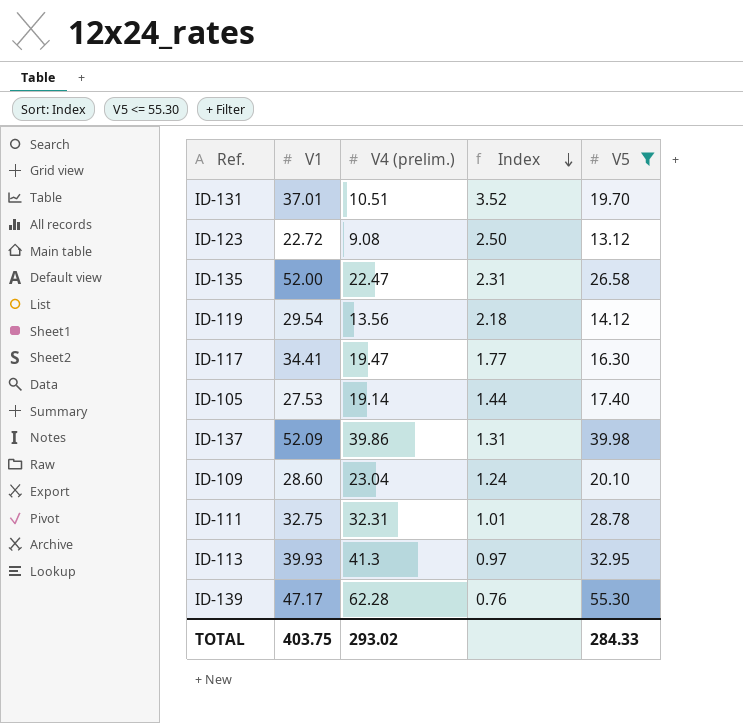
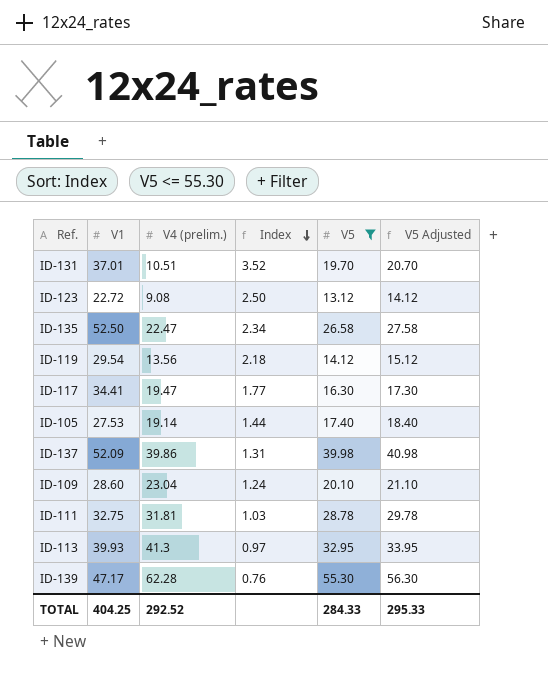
column V5 Adjusted | formula: none -> [V5] + 1
ID-135 | V1: 52.00 -> 52.50
ID-135 | Index: 2.31 -> 2.34
ID-111 | V4 (prelim.): 32.31 -> 31.81
ID-111 | Index: 1.01 -> 1.03
TOTAL | V1: 403.75 -> 404.25
TOTAL | V4 (prelim.): 293.02 -> 292.52

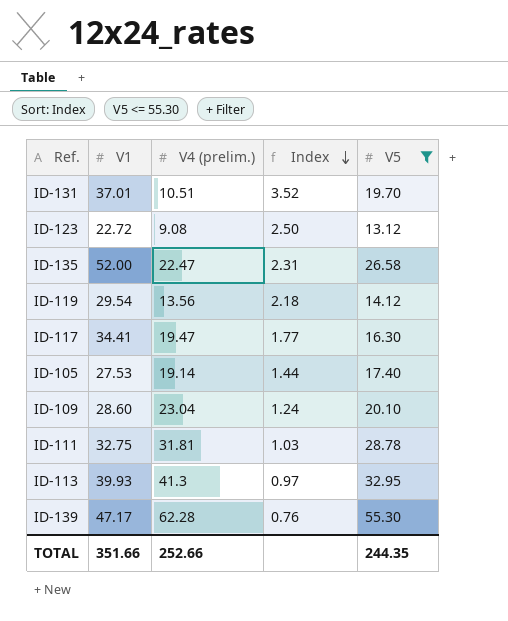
column V5 Adjusted | formula: [V5] + 1 -> none
row ID-137: 52.09 | 39.86 | 1.31 | 39.98 | 40.98 -> none
ID-135 | V1: 52.50 -> 52.00
ID-135 | Index: 2.34 -> 2.31
TOTAL | V1: 404.25 -> 351.66
TOTAL | V4 (prelim.): 292.52 -> 252.66
TOTAL | V5: 284.33 -> 244.35

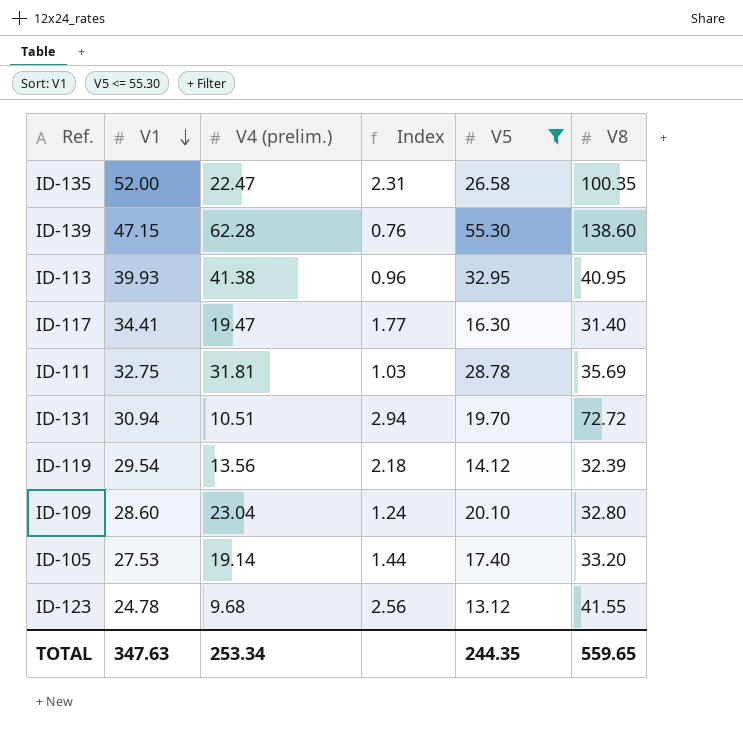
row order: Index descending -> V1 descending
column V8 | position: none -> 6
ID-139 | V1: 47.17 -> 47.15
ID-113 | V4 (prelim.): 41.3 -> 41.38
ID-113 | Index: 0.97 -> 0.96
ID-131 | V1: 37.01 -> 30.94
ID-131 | Index: 3.52 -> 2.94
ID-123 | V1: 22.72 -> 24.78
ID-123 | V4 (prelim.): 9.08 -> 9.68
ID-123 | Index: 2.50 -> 2.56
TOTAL | V1: 351.66 -> 347.63
TOTAL | V4 (prelim.): 252.66 -> 253.34

